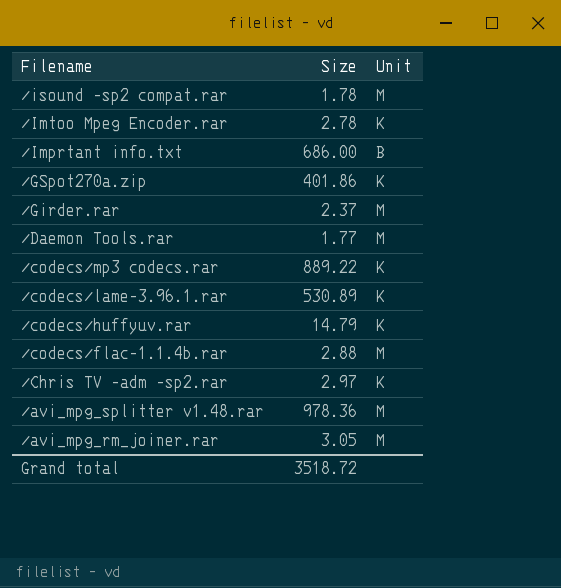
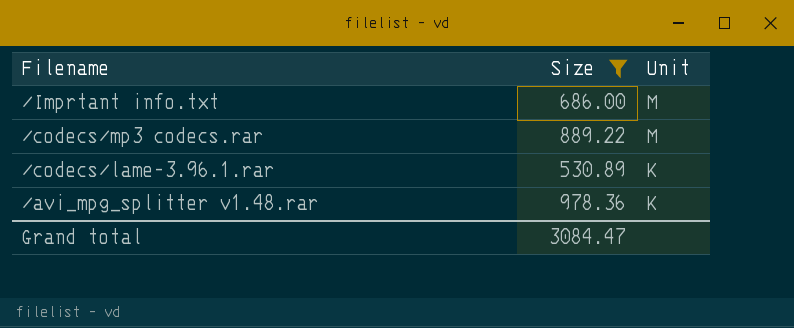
filter: none -> Size >= 530.89
/Imprtant info.txt | Unit: B -> M
/codecs/mp3 codecs.rar | Unit: K -> M
/avi_mpg_splitter v1.48.rar | Unit: M -> K
Grand total | Size: 3518.72 -> 3084.47

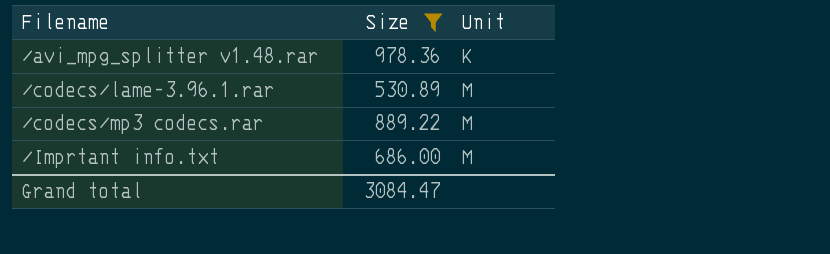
row order: Filename descending -> Filename ascending
/codecs/lame-3.96.1.rar | Unit: K -> M

